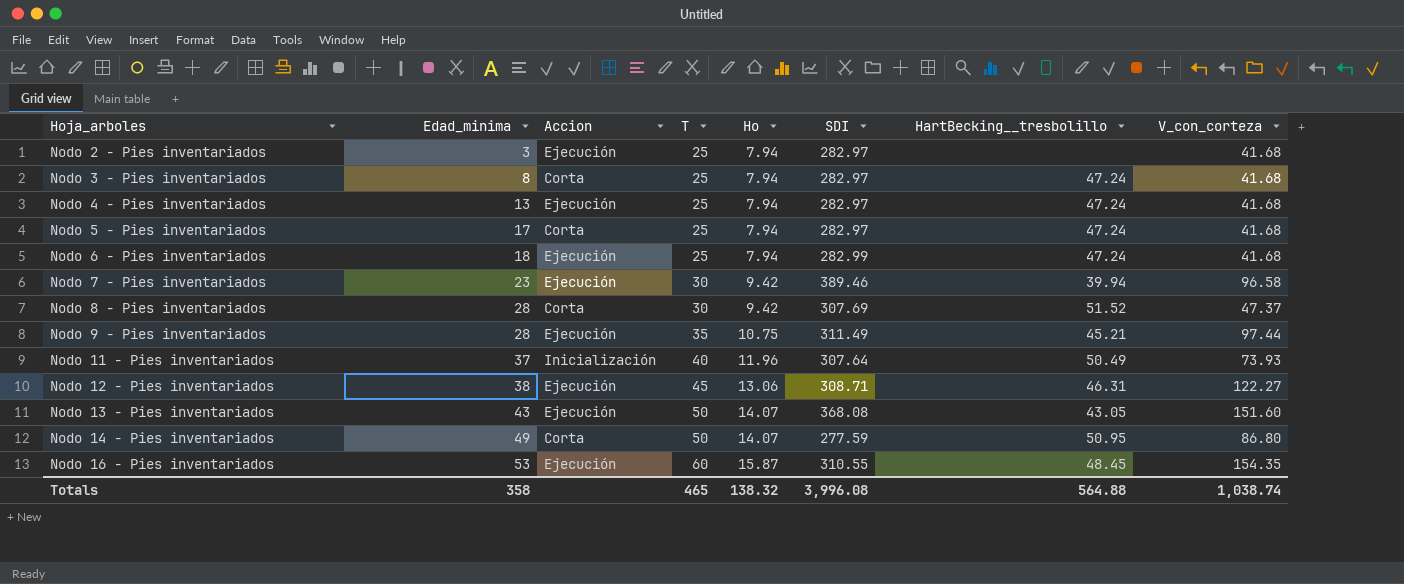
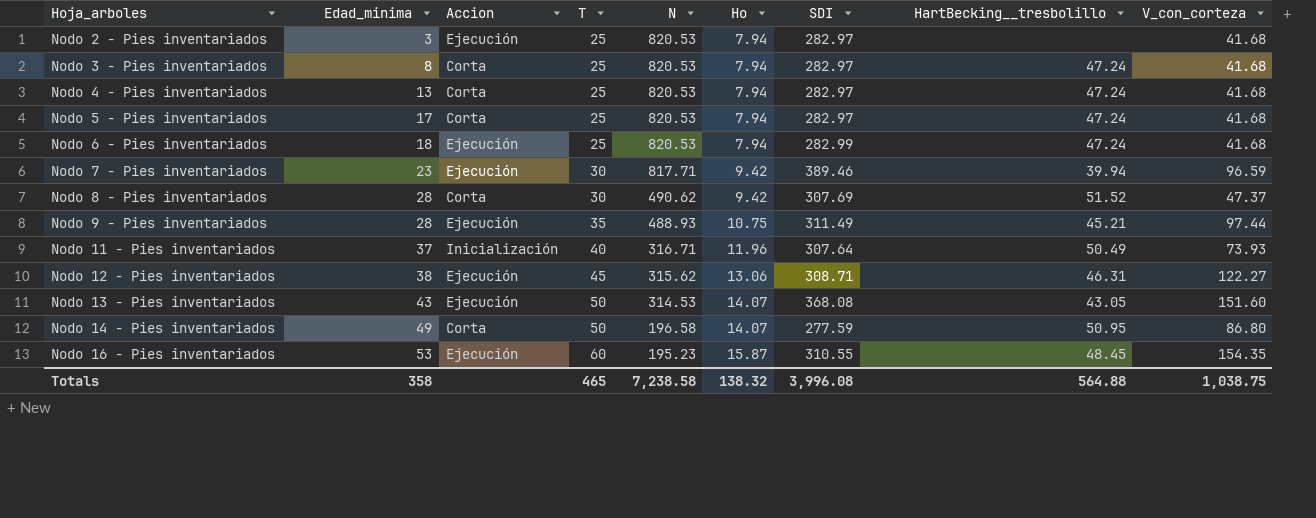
column N | position: none -> 5
Nodo 4 - Pies inventariados | Accion: Ejecución -> Corta
Nodo 7 - Pies inventariados | V_con_corteza: 96.58 -> 96.59
Totals | V_con_corteza: 1,038.74 -> 1,038.75

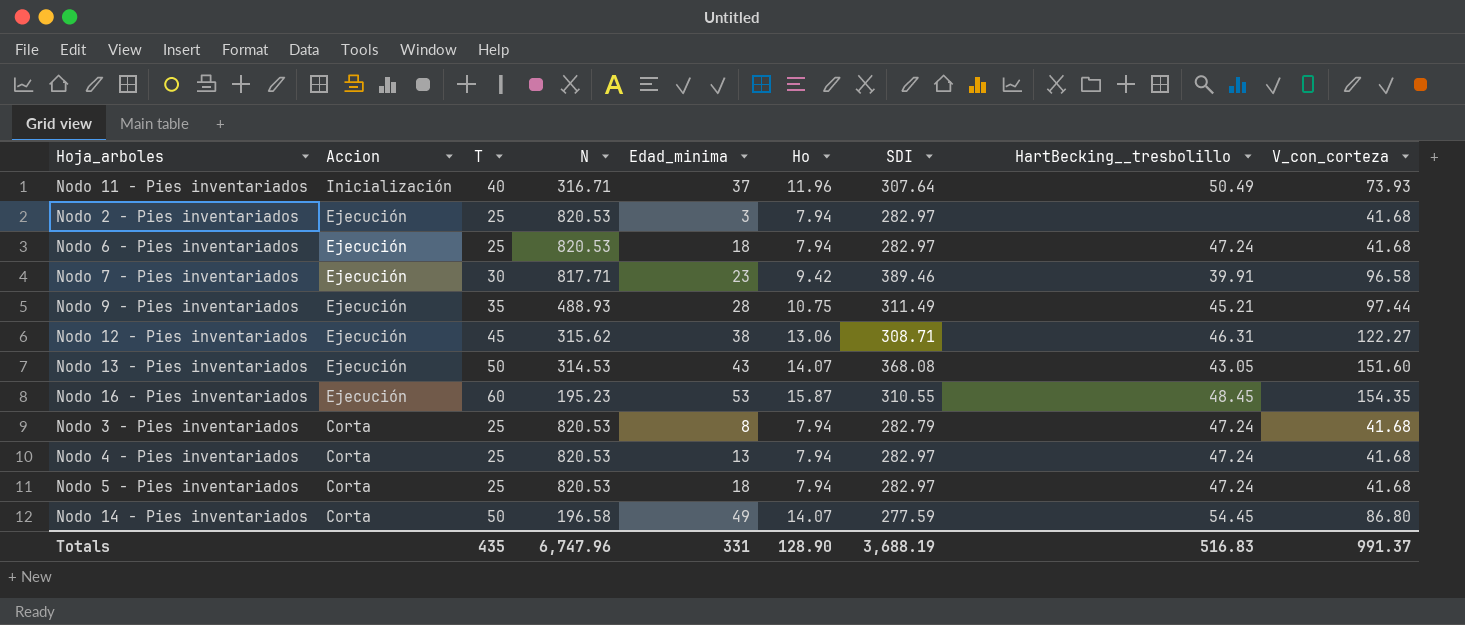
row order: Hoja_arboles ascending -> Accion descending
column Edad_minima | position: 2 -> 5
row Nodo 8 - Pies inventariados: 28 | Corta | 30 | 490.62 | 9.42 | 307.69 | 51.52 | 47.37 -> none
Nodo 6 - Pies inventariados | SDI: 282.99 -> 282.97
Nodo 7 - Pies inventariados | HartBecking__tresbolillo: 39.94 -> 39.91
Nodo 7 - Pies inventariados | V_con_corteza: 96.59 -> 96.58
Nodo 3 - Pies inventariados | SDI: 282.97 -> 282.79
Nodo 5 - Pies inventariados | Edad_minima: 17 -> 18
Nodo 14 - Pies inventariados | HartBecking__tresbolillo: 50.95 -> 54.45
Totals | T: 465 -> 435
Totals | N: 7,238.58 -> 6,747.96
Totals | Edad_minima: 358 -> 331
Totals | Ho: 138.32 -> 128.90
Totals | SDI: 3,996.08 -> 3,688.19
Totals | HartBecking__tresbolillo: 564.88 -> 516.83
Totals | V_con_corteza: 1,038.75 -> 991.37

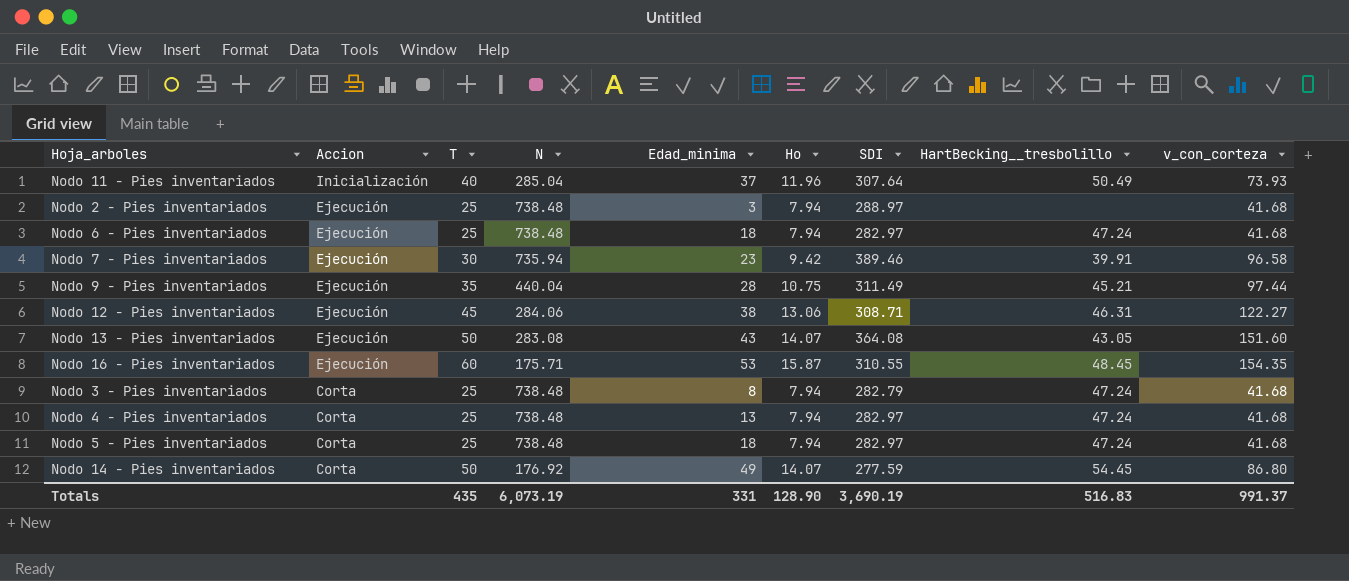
column name: V_con_corteza -> v_con_corteza
Nodo 11 - Pies inventariados | N: 316.71 -> 285.04
Nodo 2 - Pies inventariados | N: 820.53 -> 738.48
Nodo 2 - Pies inventariados | SDI: 282.97 -> 288.97
Nodo 6 - Pies inventariados | N: 820.53 -> 738.48
Nodo 7 - Pies inventariados | N: 817.71 -> 735.94
Nodo 9 - Pies inventariados | N: 488.93 -> 440.04
Nodo 12 - Pies inventariados | N: 315.62 -> 284.06
Nodo 13 - Pies inventariados | N: 314.53 -> 283.08
Nodo 13 - Pies inventariados | SDI: 368.08 -> 364.08
Nodo 16 - Pies inventariados | N: 195.23 -> 175.71
Nodo 3 - Pies inventariados | N: 820.53 -> 738.48
Nodo 4 - Pies inventariados | N: 820.53 -> 738.48
Nodo 5 - Pies inventariados | N: 820.53 -> 738.48
Nodo 14 - Pies inventariados | N: 196.58 -> 176.92
Totals | N: 6,747.96 -> 6,073.19
Totals | SDI: 3,688.19 -> 3,690.19

